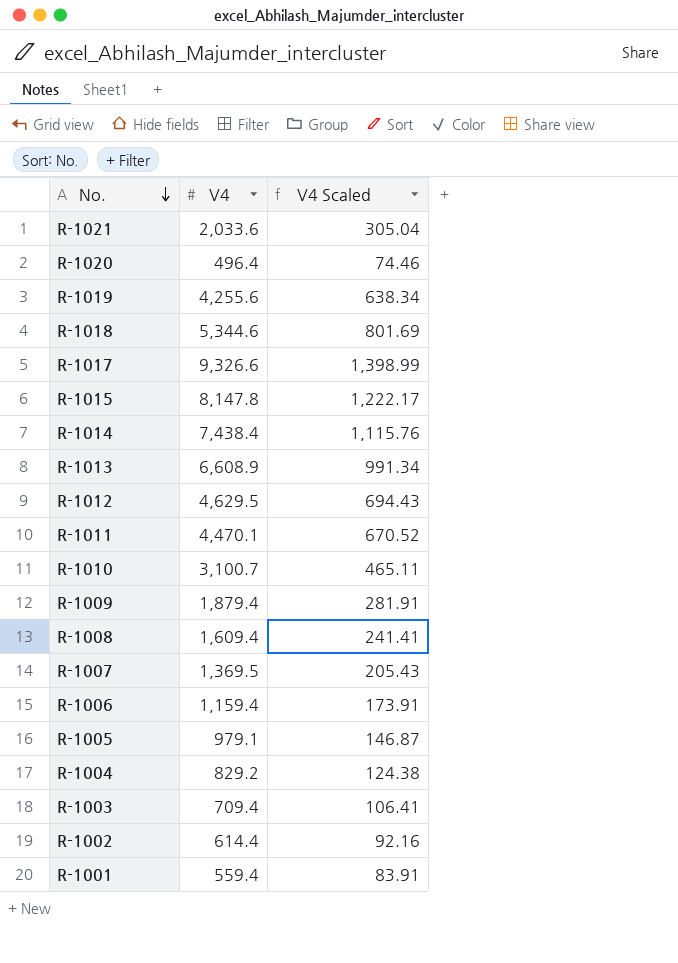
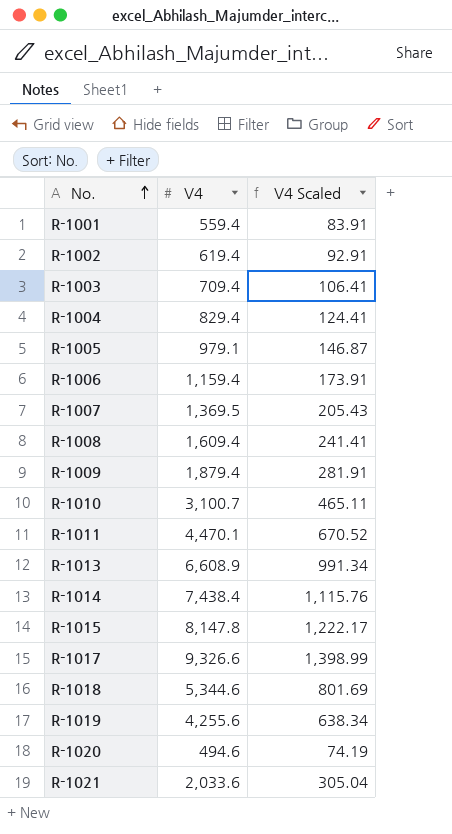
row order: No. descending -> No. ascending
row R-1012: 4,629.5 | 694.43 -> none
R-1002 | V4: 614.4 -> 619.4
R-1002 | V4 Scaled: 92.16 -> 92.91
R-1004 | V4: 829.2 -> 829.4
R-1004 | V4 Scaled: 124.38 -> 124.41
R-1020 | V4: 496.4 -> 494.6
R-1020 | V4 Scaled: 74.46 -> 74.19

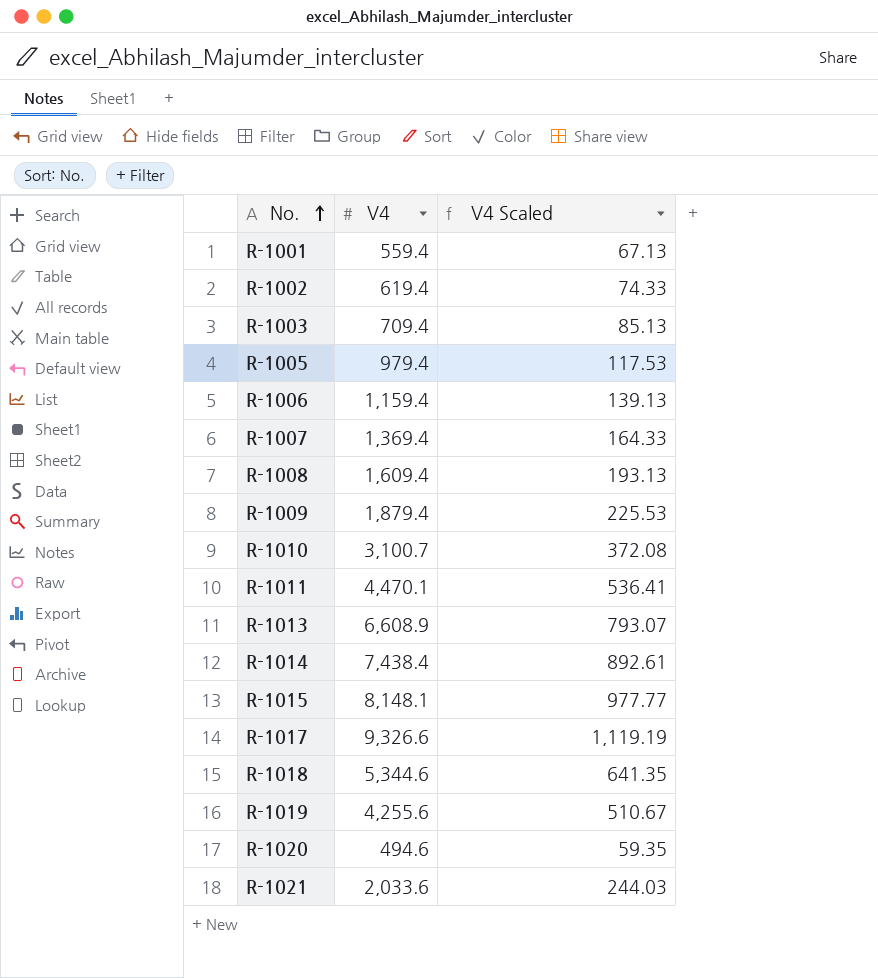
column V4 Scaled | formula: [V4] * 0.15 -> [V4] * 0.12
row R-1004: 829.4 | 124.41 -> none
R-1005 | V4: 979.1 -> 979.4
R-1007 | V4: 1,369.5 -> 1,369.4
R-1015 | V4: 8,147.8 -> 8,148.1

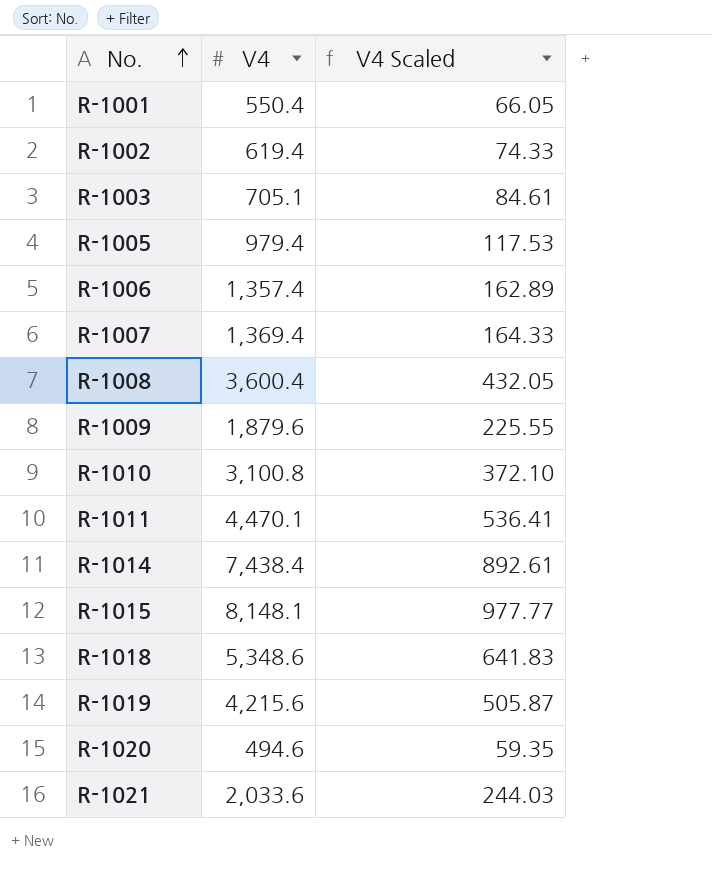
row R-1013: 6,608.9 | 793.07 -> none
row R-1017: 9,326.6 | 1,119.19 -> none
R-1001 | V4: 559.4 -> 550.4
R-1001 | V4 Scaled: 67.13 -> 66.05
R-1003 | V4: 709.4 -> 705.1
R-1003 | V4 Scaled: 85.13 -> 84.61
R-1006 | V4: 1,159.4 -> 1,357.4
R-1006 | V4 Scaled: 139.13 -> 162.89
R-1008 | V4: 1,609.4 -> 3,600.4
R-1008 | V4 Scaled: 193.13 -> 432.05
R-1009 | V4: 1,879.4 -> 1,879.6
R-1009 | V4 Scaled: 225.53 -> 225.55
R-1010 | V4: 3,100.7 -> 3,100.8
R-1010 | V4 Scaled: 372.08 -> 372.10
R-1018 | V4: 5,344.6 -> 5,348.6
R-1018 | V4 Scaled: 641.35 -> 641.83
R-1019 | V4: 4,255.6 -> 4,215.6
R-1019 | V4 Scaled: 510.67 -> 505.87

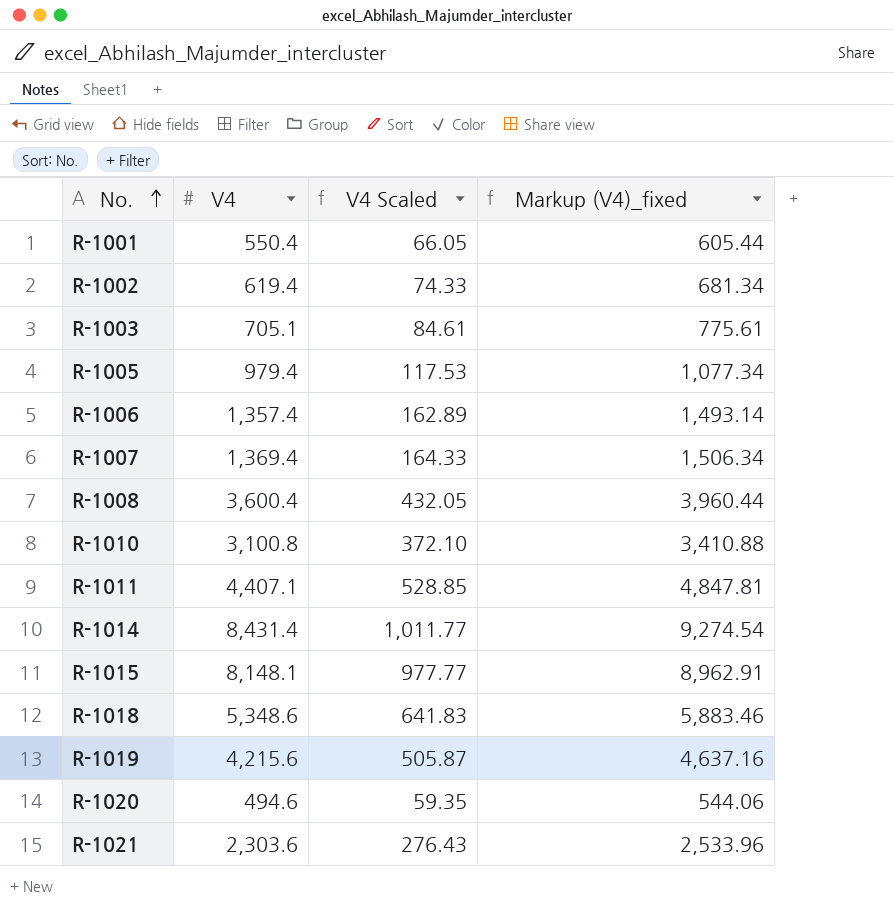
column Markup (V4)_fixed | formula: none -> [V4] * 1.1
row R-1009: 1,879.6 | 225.55 -> none
R-1011 | V4: 4,470.1 -> 4,407.1
R-1011 | V4 Scaled: 536.41 -> 528.85
R-1014 | V4: 7,438.4 -> 8,431.4
R-1014 | V4 Scaled: 892.61 -> 1,011.77
R-1021 | V4: 2,033.6 -> 2,303.6
R-1021 | V4 Scaled: 244.03 -> 276.43

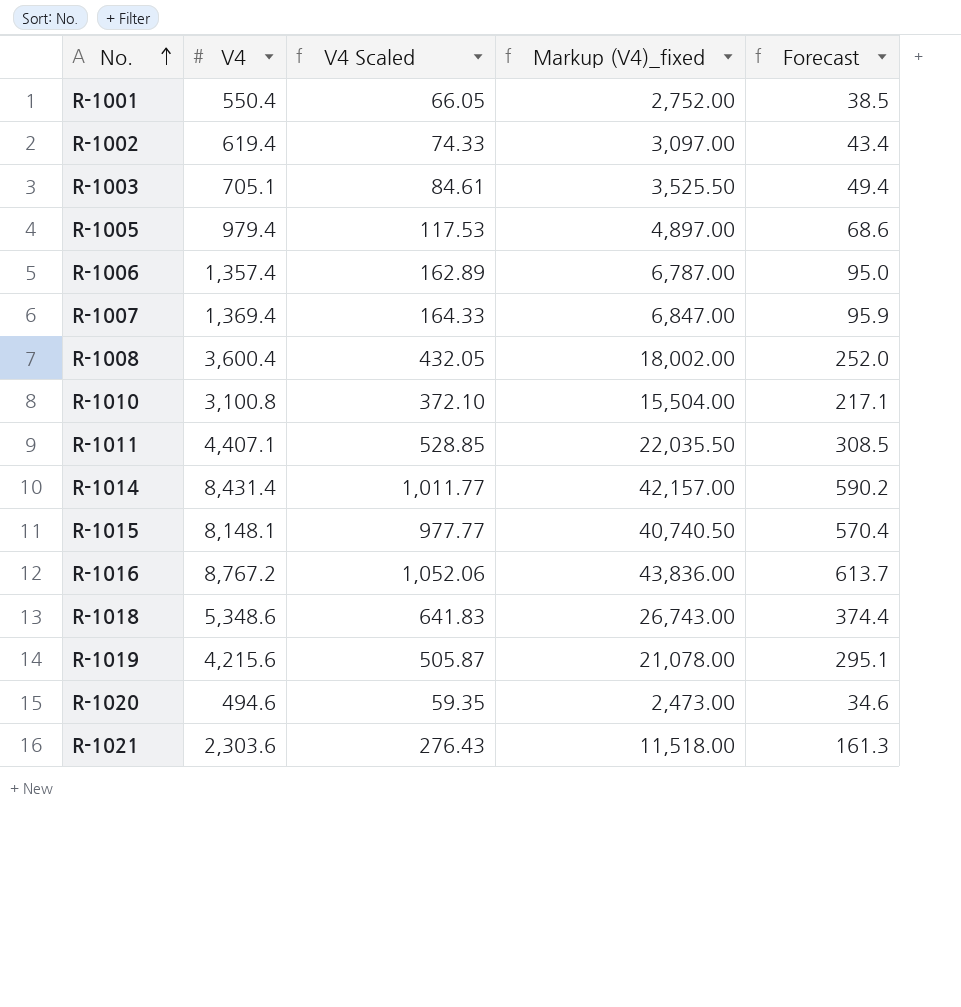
column Markup (V4)_fixed | formula: [V4] * 1.1 -> [V4] * 5
column Forecast | formula: none -> [V4] * 0.07
row R-1016: none -> 8,767.2 | 1,052.06 | 43,836.00 | 613.7

